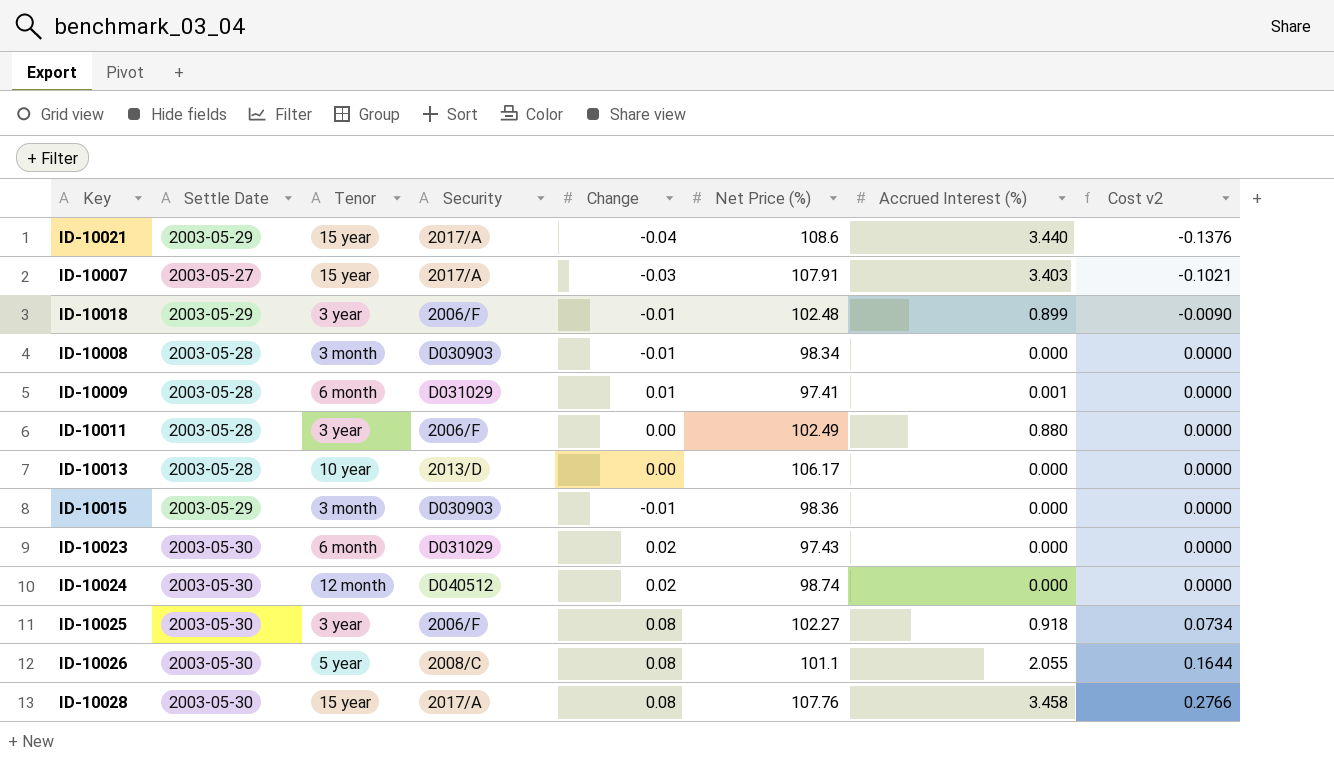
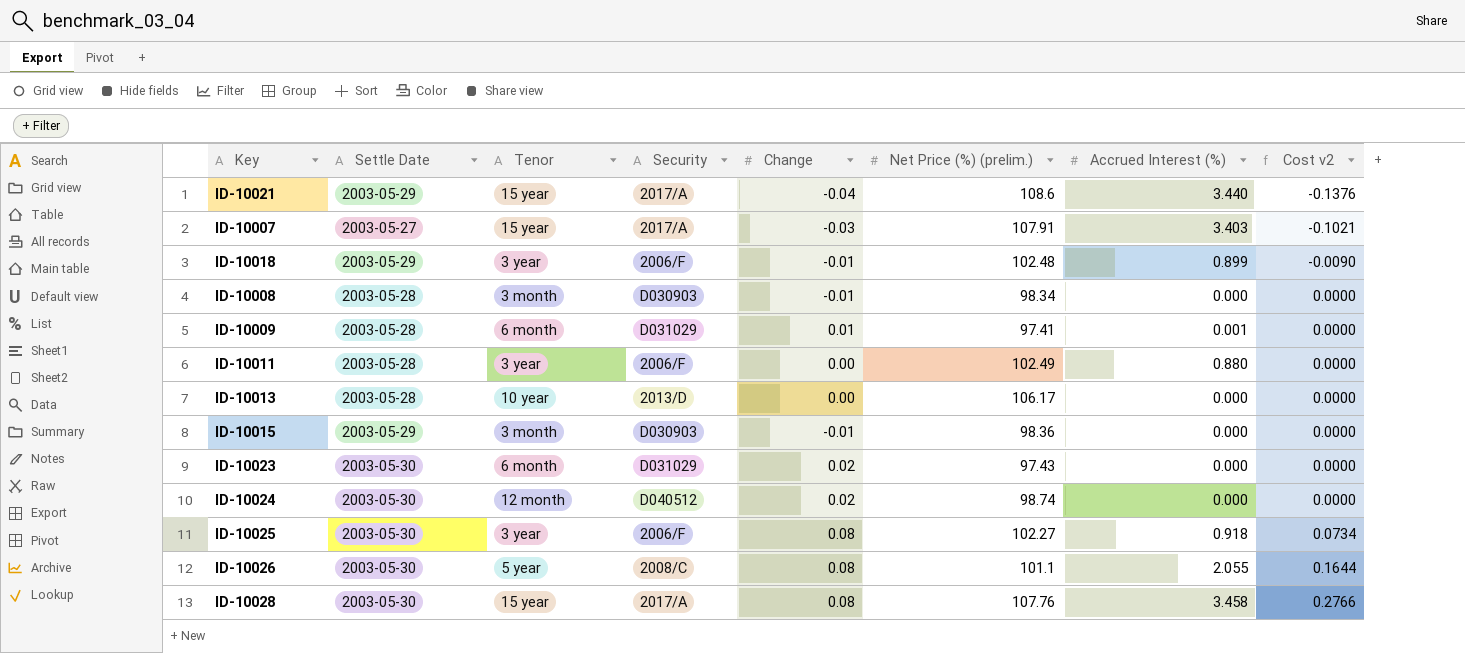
column name: Net Price (%) -> Net Price (%) (prelim.)

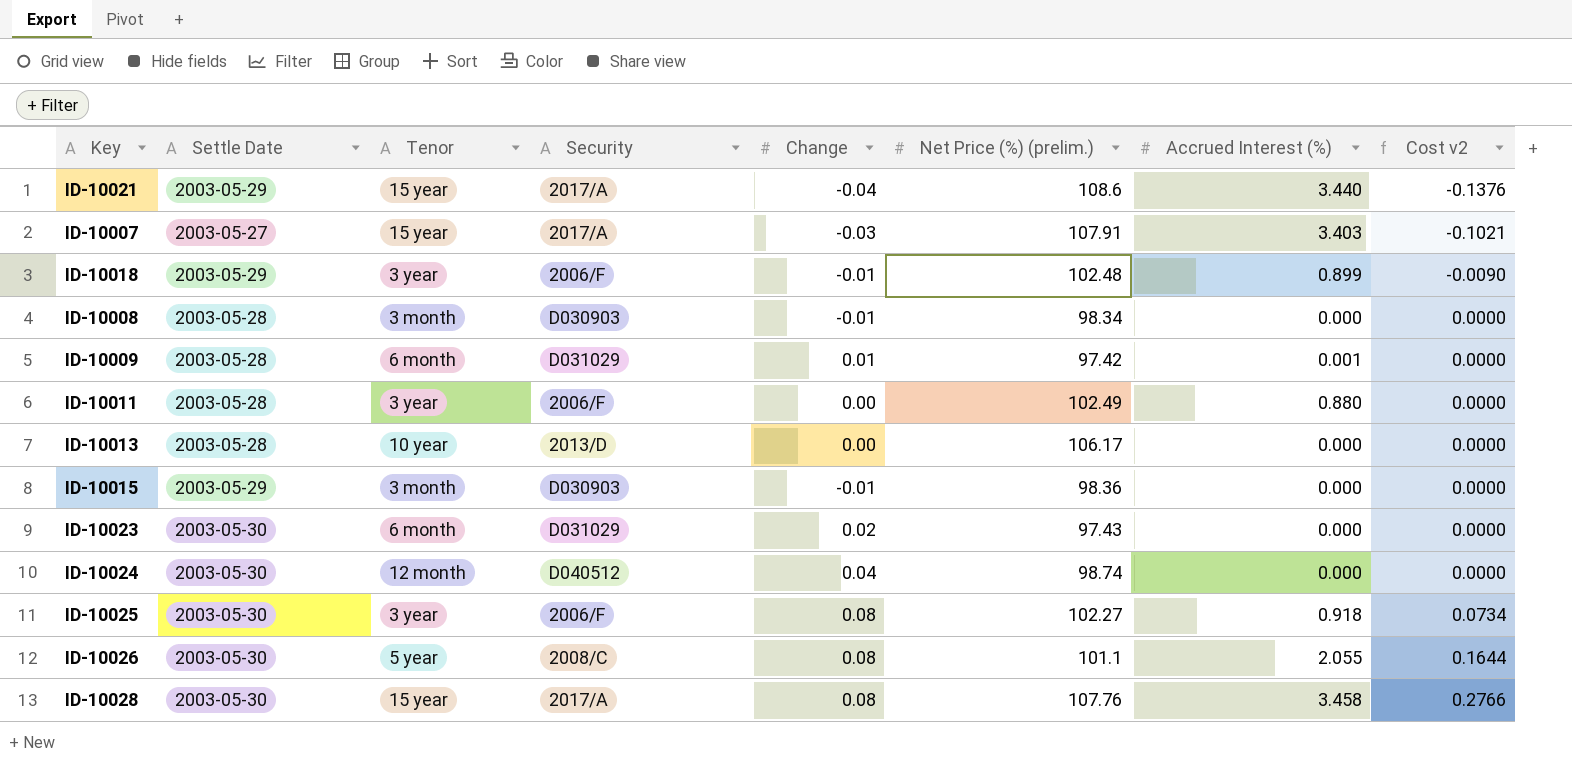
ID-10009 | Net Price (%) (prelim.): 97.41 -> 97.42
ID-10024 | Change: 0.02 -> 0.04

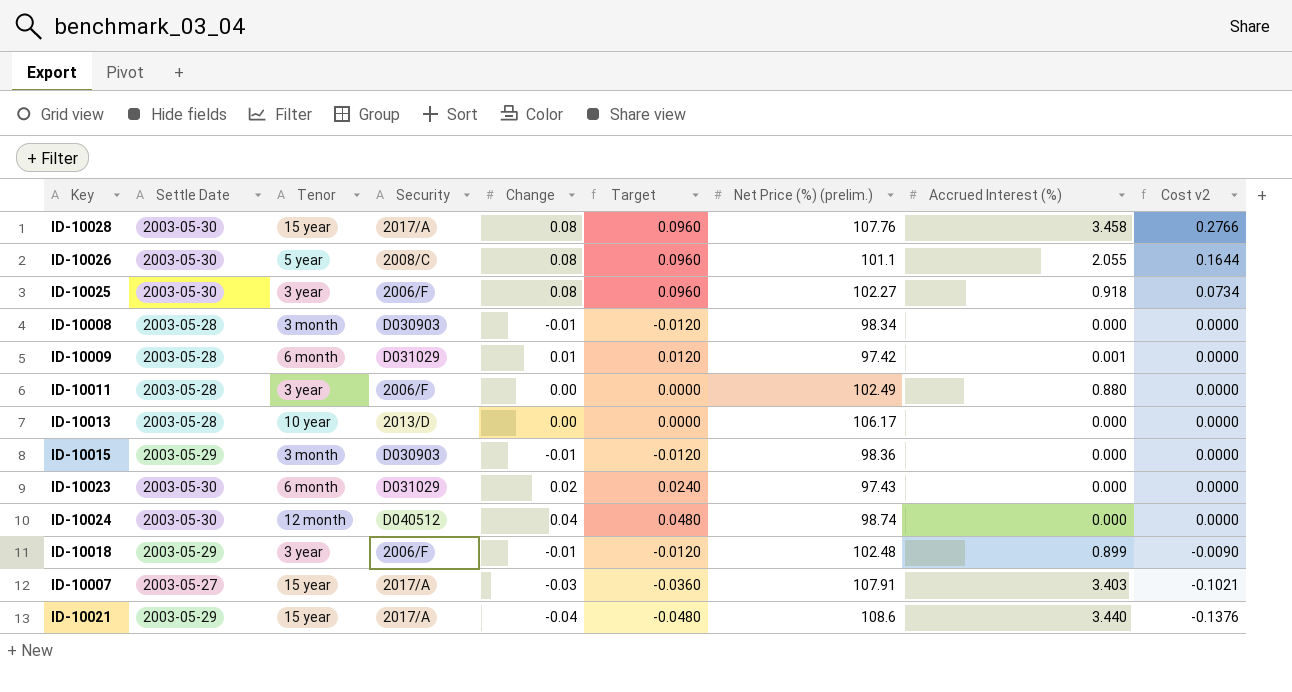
row order: Cost v2 ascending -> Cost v2 descending
column Target | formula: none -> [Change] * 1.2

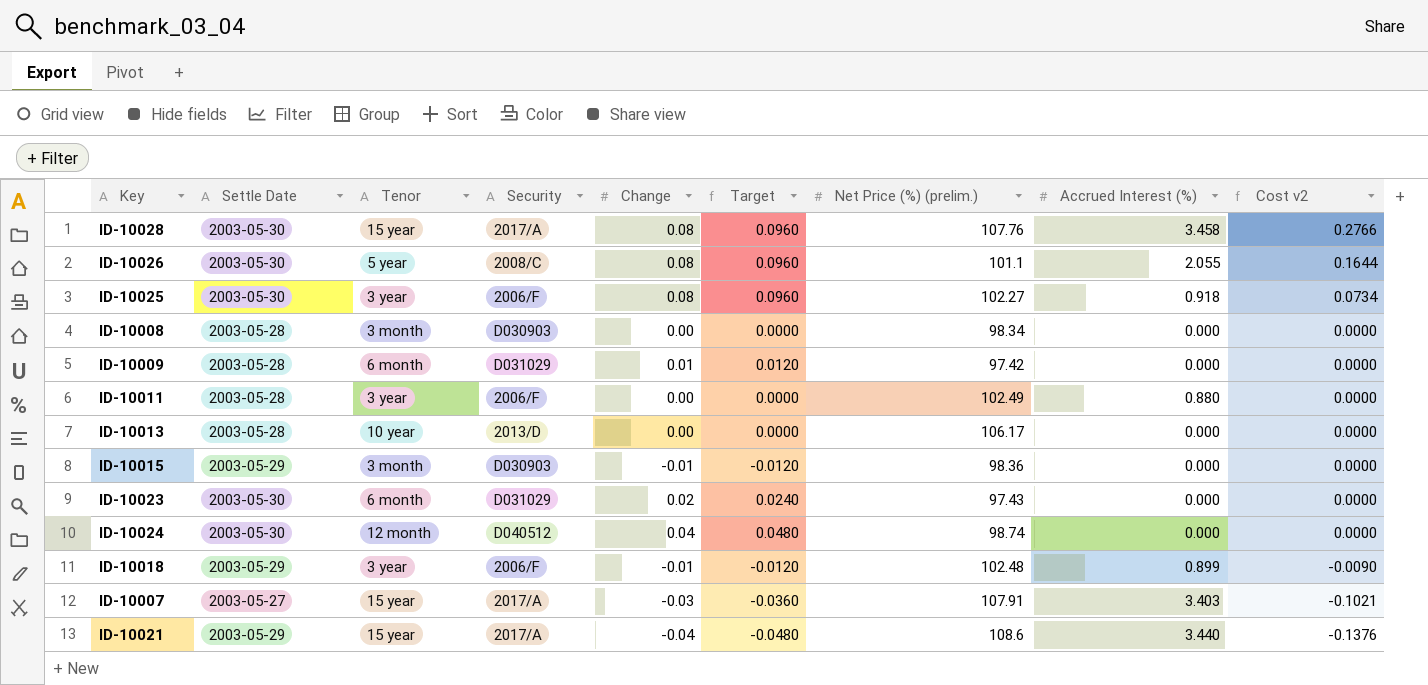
ID-10008 | Change: -0.01 -> 0.00
ID-10008 | Target: -0.0120 -> 0.0000
ID-10009 | Accrued Interest (%): 0.001 -> 0.000

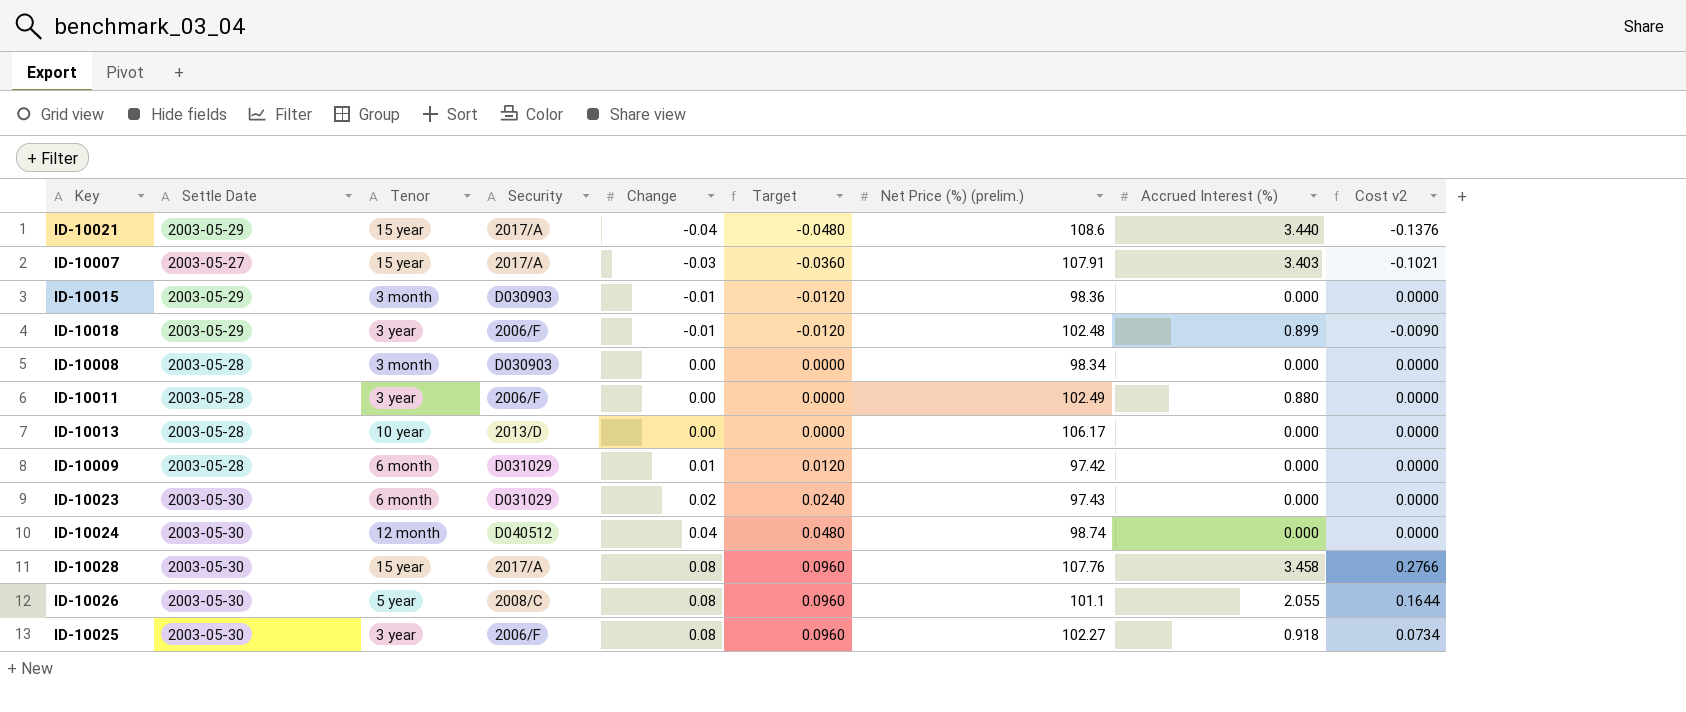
row order: Cost v2 descending -> Change ascending

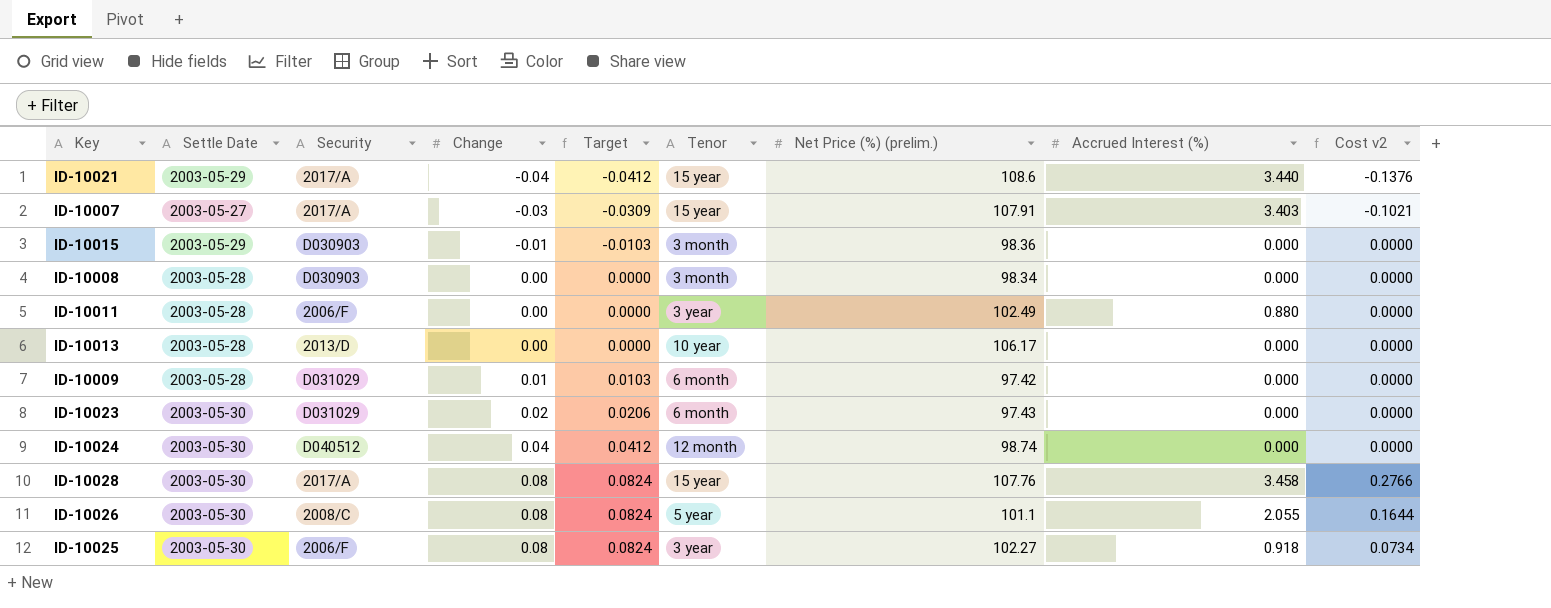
column Target | formula: [Change] * 1.2 -> [Change] * 1.03
column Tenor | position: 3 -> 6
row ID-10018: 2003-05-29 | 3 year | 2006/F | -0.01 | -0.0120 | 102.48 | 0.899 | -0.0090 -> none

